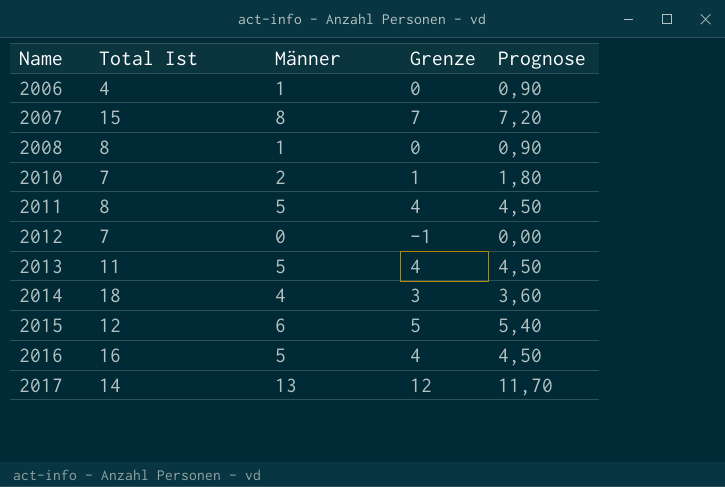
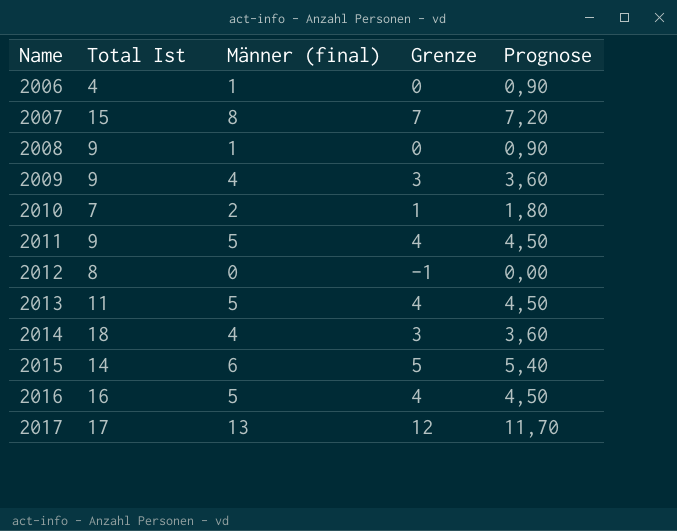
column name: Männer -> Männer (final)
2008 | Total Ist: 8 -> 9
row 2009: none -> 9 | 4 | 3 | 3,60
2011 | Total Ist: 8 -> 9
2012 | Total Ist: 7 -> 8
2015 | Total Ist: 12 -> 14
2017 | Total Ist: 14 -> 17

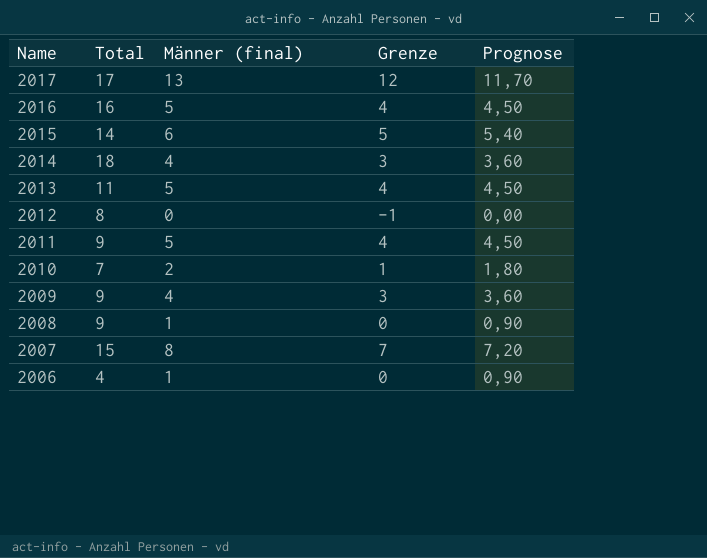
row order: Name ascending -> Name descending
column name: Total Ist -> Total

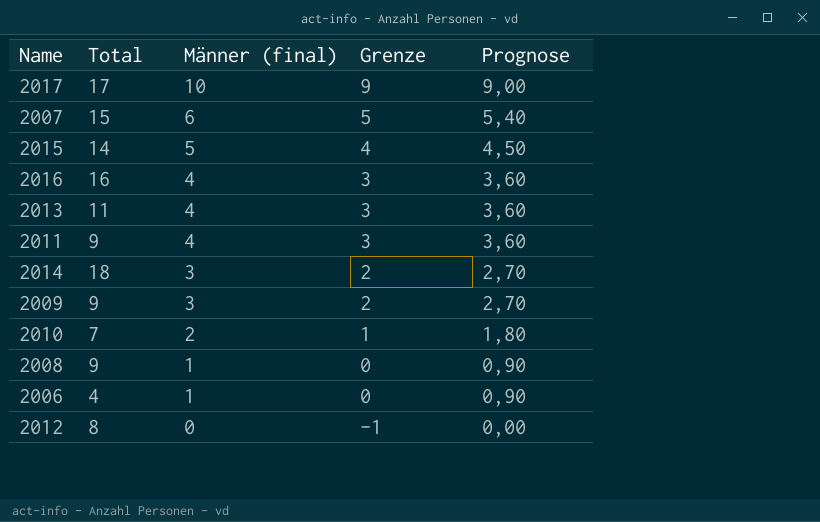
row order: Name descending -> Männer (final) descending
2017 | Männer (final): 13 -> 10
2017 | Grenze: 12 -> 9
2017 | Prognose: 11,70 -> 9,00
2007 | Männer (final): 8 -> 6
2007 | Grenze: 7 -> 5
2007 | Prognose: 7,20 -> 5,40
2015 | Männer (final): 6 -> 5
2015 | Grenze: 5 -> 4
2015 | Prognose: 5,40 -> 4,50
2016 | Männer (final): 5 -> 4
2016 | Grenze: 4 -> 3
2016 | Prognose: 4,50 -> 3,60
2013 | Männer (final): 5 -> 4
2013 | Grenze: 4 -> 3
2013 | Prognose: 4,50 -> 3,60
2011 | Männer (final): 5 -> 4
2011 | Grenze: 4 -> 3
2011 | Prognose: 4,50 -> 3,60
2014 | Männer (final): 4 -> 3
2014 | Grenze: 3 -> 2
2014 | Prognose: 3,60 -> 2,70
2009 | Männer (final): 4 -> 3
2009 | Grenze: 3 -> 2
2009 | Prognose: 3,60 -> 2,70

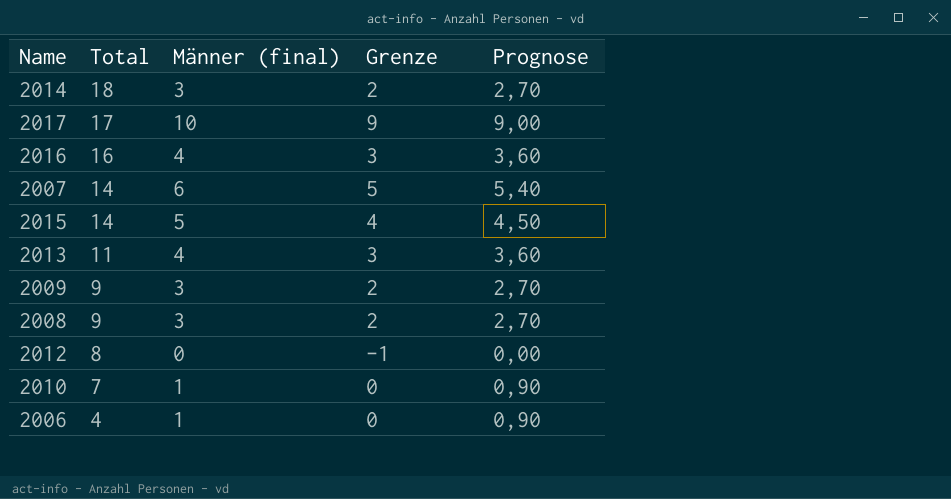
row order: Männer (final) descending -> Total descending
row 2011: 9 | 4 | 3 | 3,60 -> none
2007 | Total: 15 -> 14
2008 | Männer (final): 1 -> 3
2008 | Grenze: 0 -> 2
2008 | Prognose: 0,90 -> 2,70
2010 | Männer (final): 2 -> 1
2010 | Grenze: 1 -> 0
2010 | Prognose: 1,80 -> 0,90

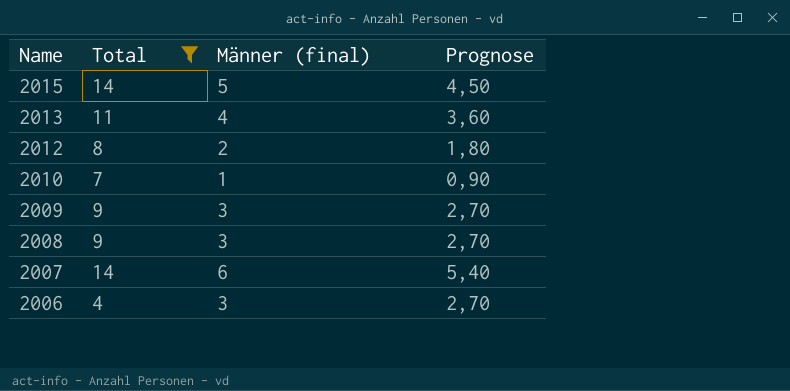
filter: none -> Total <= 14
row order: Total descending -> Name descending
column Grenze | formula: [Männer (final)] - 1 -> none
2012 | Männer (final): 0 -> 2
2012 | Prognose: 0,00 -> 1,80
2006 | Männer (final): 1 -> 3
2006 | Prognose: 0,90 -> 2,70

